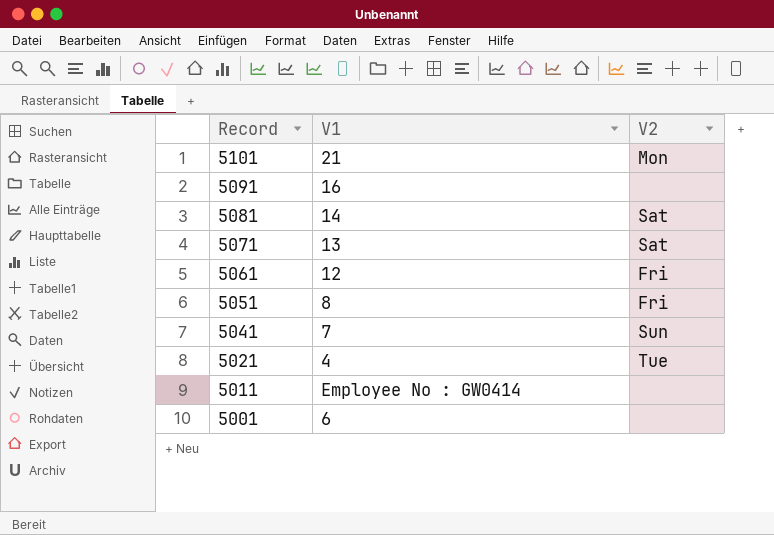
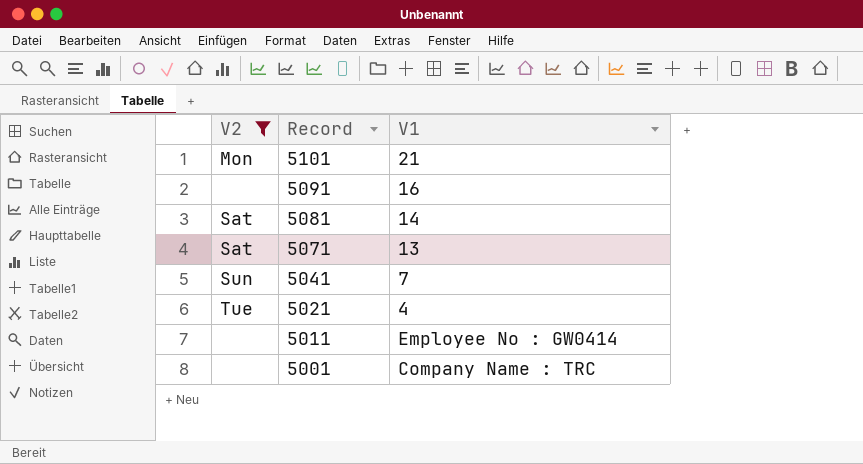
filter: none -> V2 != Fri
column V2 | position: 3 -> 1
5001 | V1: 6 -> Company Name : TRC

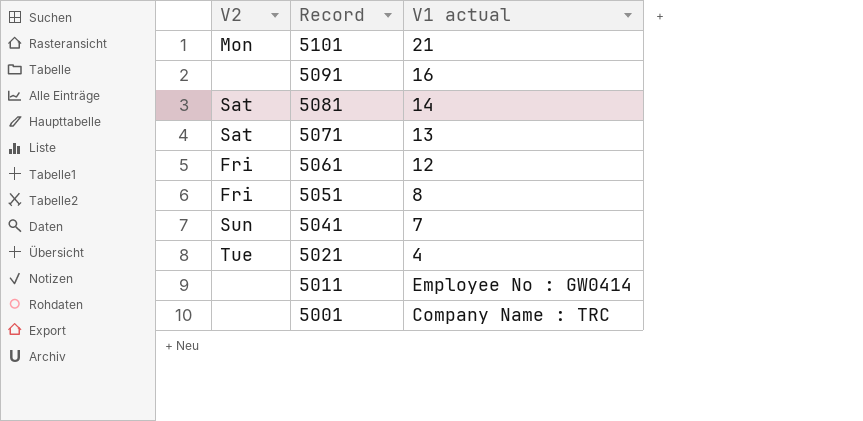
filter: V2 != Fri -> none
column name: V1 -> V1 actual

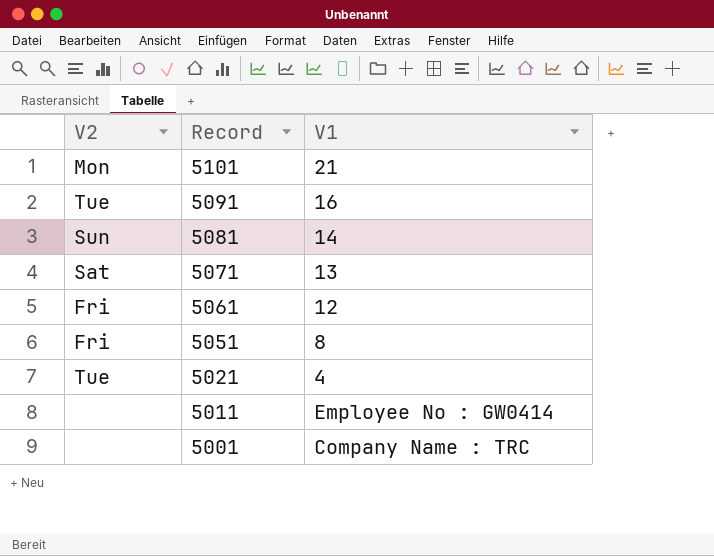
column name: V1 actual -> V1
row 5041: Sun | 7 -> none
5091 | V2: none -> Tue
5081 | V2: Sat -> Sun

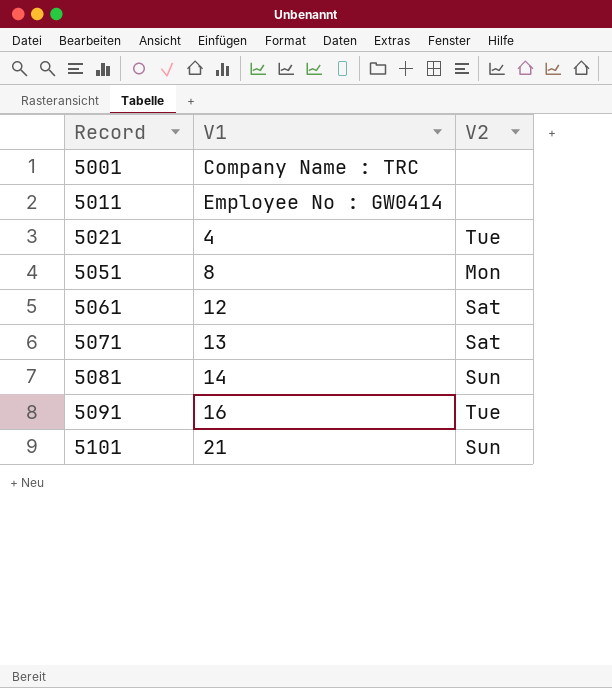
row order: Record descending -> Record ascending
column V2 | position: 1 -> 3
5051 | V2: Fri -> Mon
5061 | V2: Fri -> Sat
5101 | V2: Mon -> Sun

